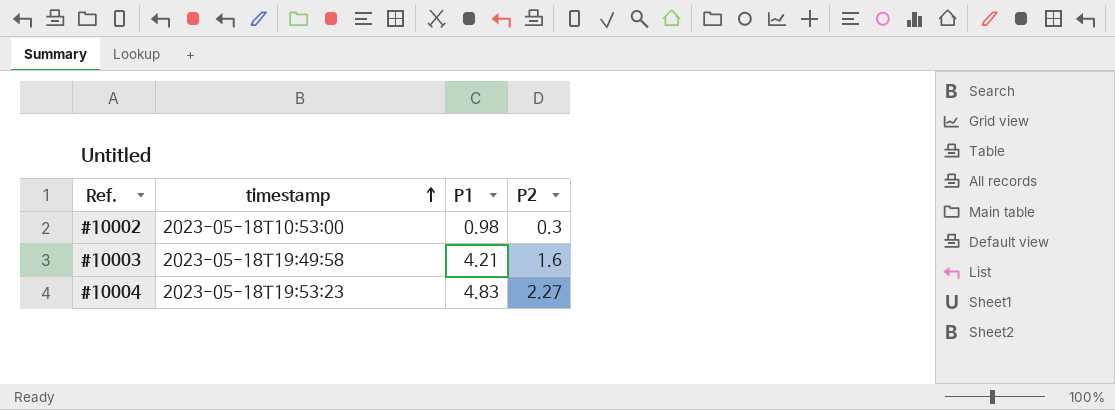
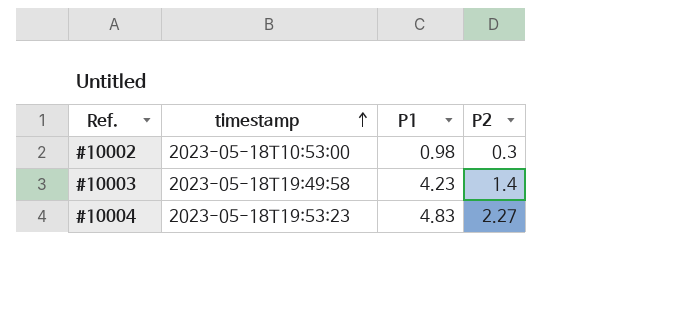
#10003 | P1: 4.21 -> 4.23
#10003 | P2: 1.6 -> 1.4

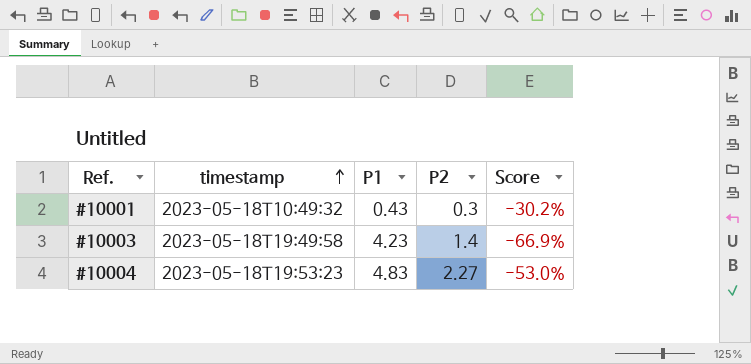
column Score | formula: none -> ([P2] - [P1]) / [P1]
row #10002: 2023-05-18T10:53:00 | 0.98 | 0.3 -> none
row #10001: none -> 2023-05-18T10:49:32 | 0.43 | 0.3 | -30.2%

